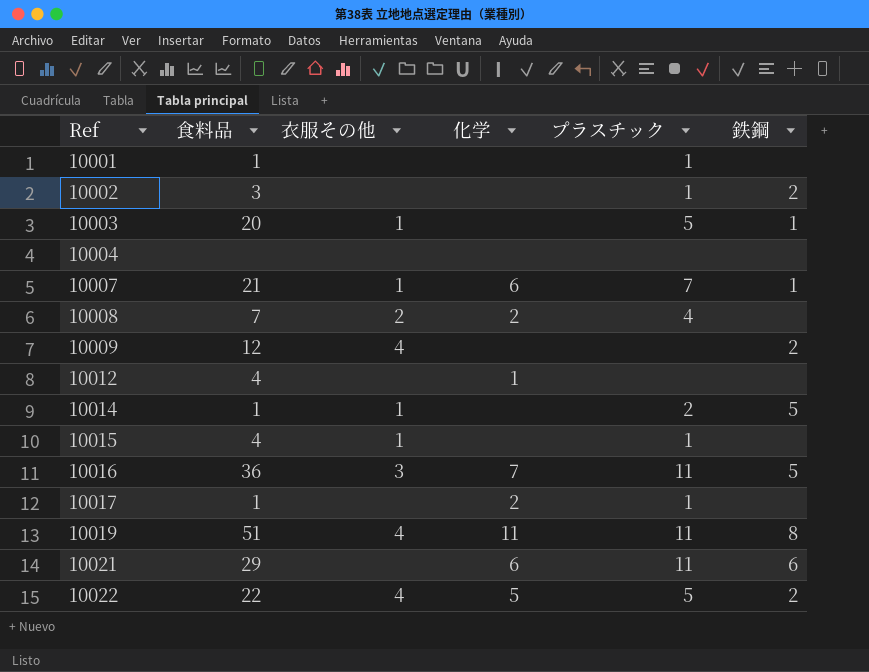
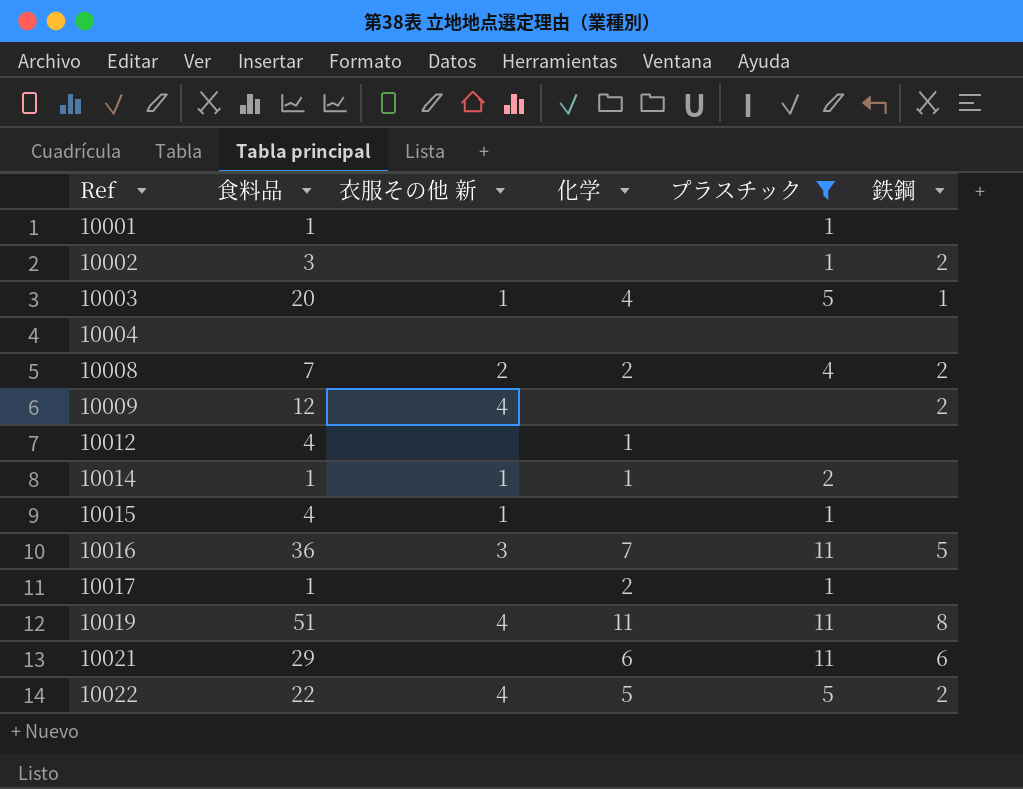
filter: none -> プラスチック != 7
column name: 衣服その他 -> 衣服その他 新
10003 | 化学: none -> 4
10008 | 鉄鋼: none -> 2
10014 | 化学: none -> 1
10014 | 鉄鋼: 5 -> none

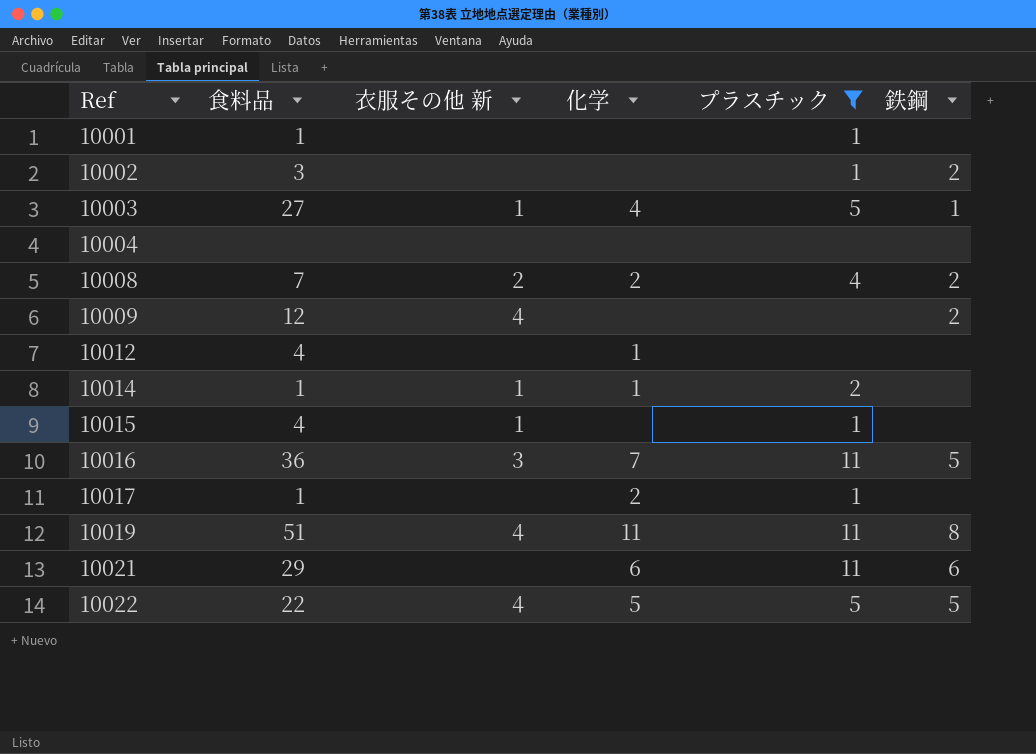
10003 | 食料品: 20 -> 27
10022 | 鉄鋼: 2 -> 5

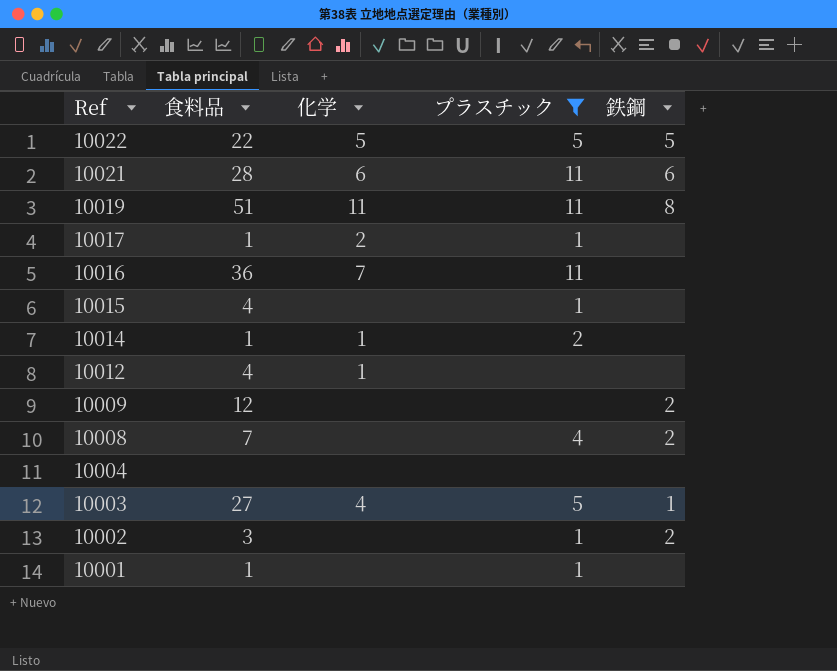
row order: Ref ascending -> Ref descending
column 衣服その他 新 | position: 3 -> none
10021 | 食料品: 29 -> 28
10016 | 鉄鋼: 5 -> none
10008 | 化学: 2 -> none

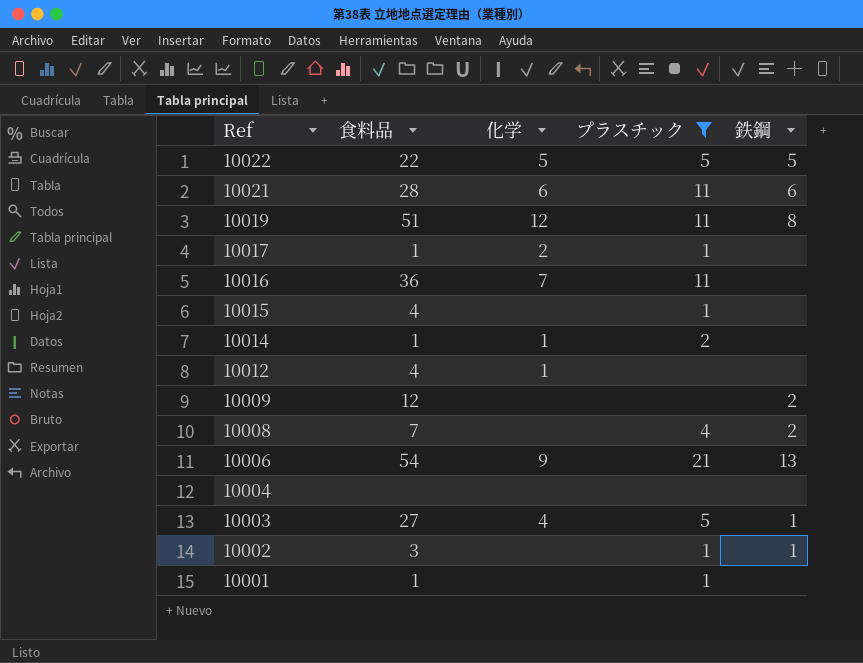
10019 | 化学: 11 -> 12
row 10006: none -> 54 | 9 | 21 | 13
10002 | 鉄鋼: 2 -> 1

